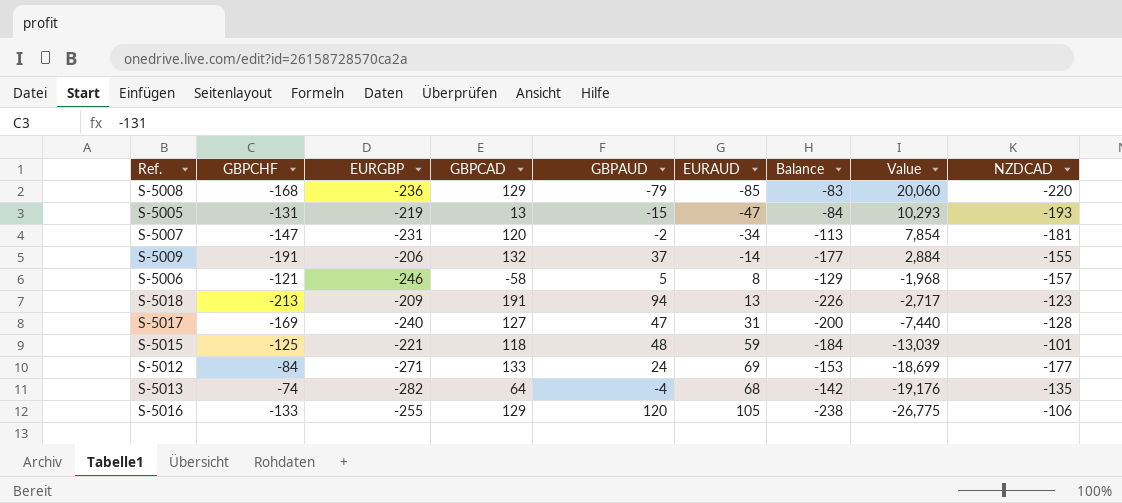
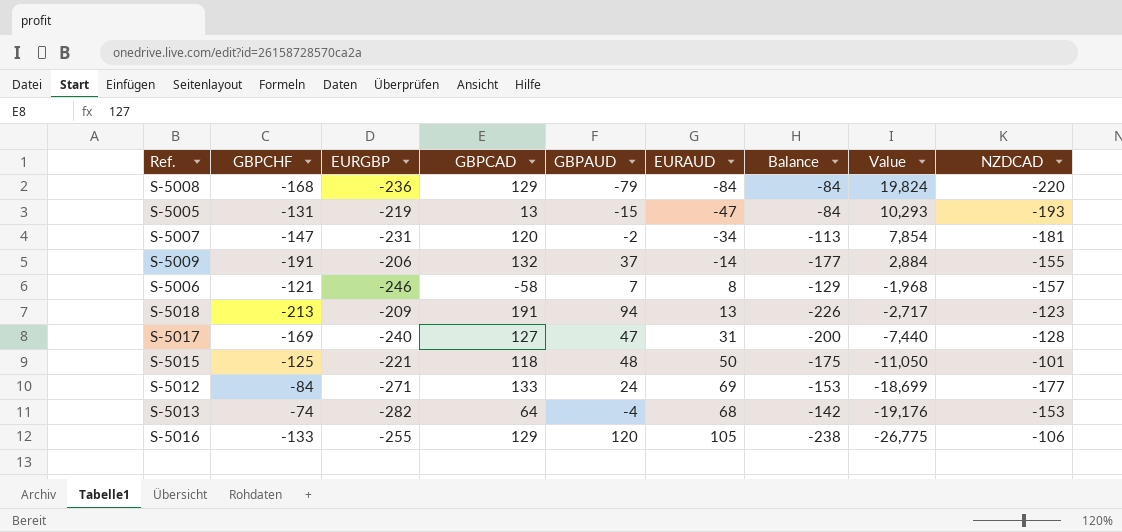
S-5008 | EURAUD: -85 -> -84
S-5008 | Balance: -83 -> -84
S-5008 | Value: 20,060 -> 19,824
S-5006 | GBPAUD: 5 -> 7
S-5015 | EURAUD: 59 -> 50
S-5015 | Balance: -184 -> -175
S-5015 | Value: -13,039 -> -11,050
S-5013 | NZDCAD: -135 -> -153

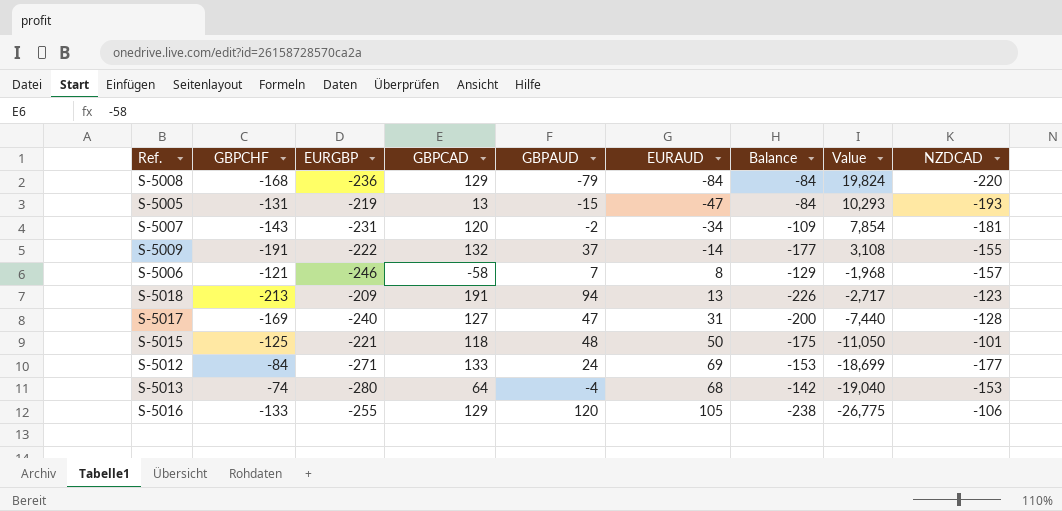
S-5007 | GBPCHF: -147 -> -143
S-5007 | Balance: -113 -> -109
S-5009 | EURGBP: -206 -> -222
S-5009 | Value: 2,884 -> 3,108
S-5013 | EURGBP: -282 -> -280
S-5013 | Value: -19,176 -> -19,040

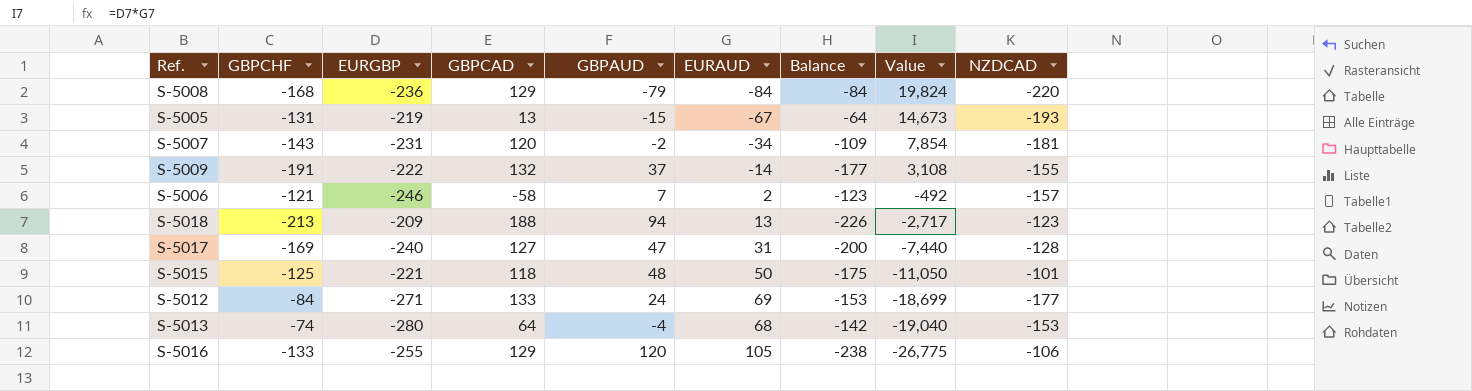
S-5005 | EURAUD: -47 -> -67
S-5005 | Balance: -84 -> -64
S-5005 | Value: 10,293 -> 14,673
S-5006 | EURAUD: 8 -> 2
S-5006 | Balance: -129 -> -123
S-5006 | Value: -1,968 -> -492
S-5018 | GBPCAD: 191 -> 188

